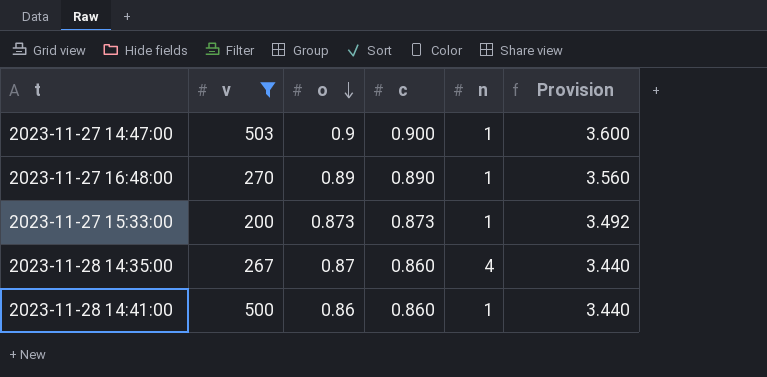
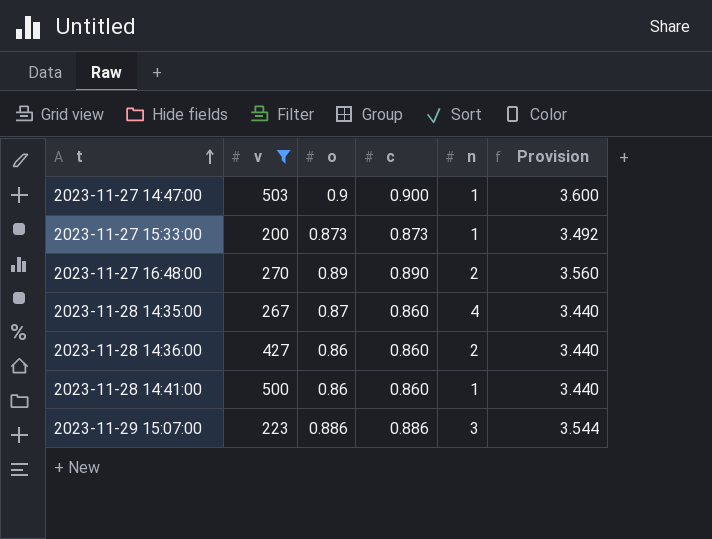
row order: o descending -> t ascending
2023-11-27 16:48:00 | n: 1 -> 2
row 2023-11-28 14:36:00: none -> 427 | 0.86 | 0.860 | 2 | 3.440
row 2023-11-29 15:07:00: none -> 223 | 0.886 | 0.886 | 3 | 3.544

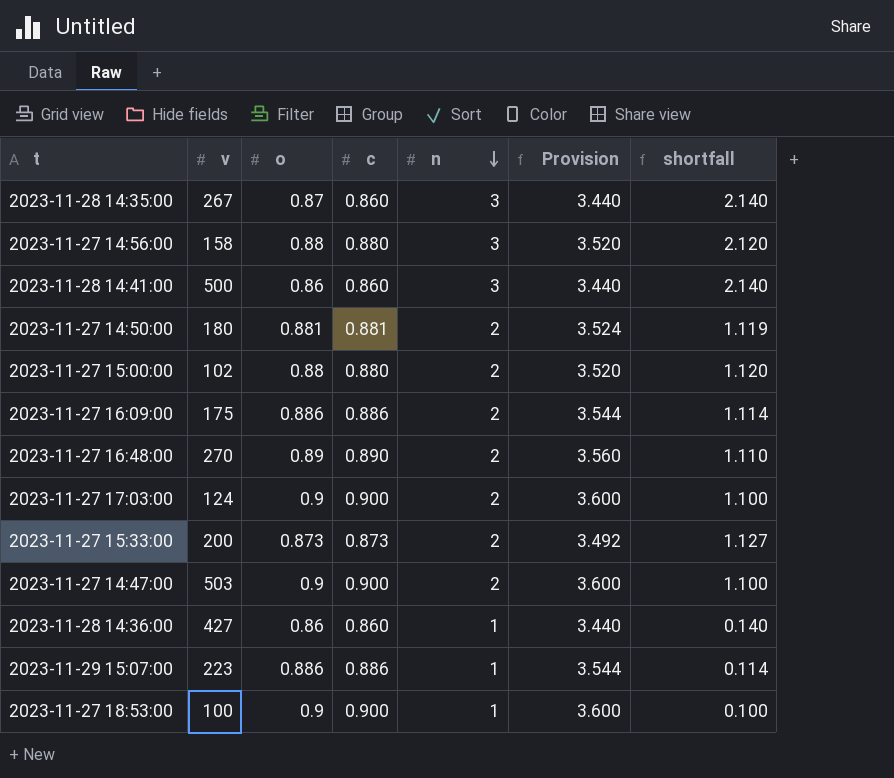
filter: v >= 200 -> none
row order: t ascending -> n descending
column shortfall | formula: none -> [n] - [c]
2023-11-28 14:35:00 | n: 4 -> 3
2023-11-28 14:41:00 | n: 1 -> 3
2023-11-27 15:33:00 | n: 1 -> 2
2023-11-27 14:47:00 | n: 1 -> 2
2023-11-28 14:36:00 | n: 2 -> 1
2023-11-29 15:07:00 | n: 3 -> 1

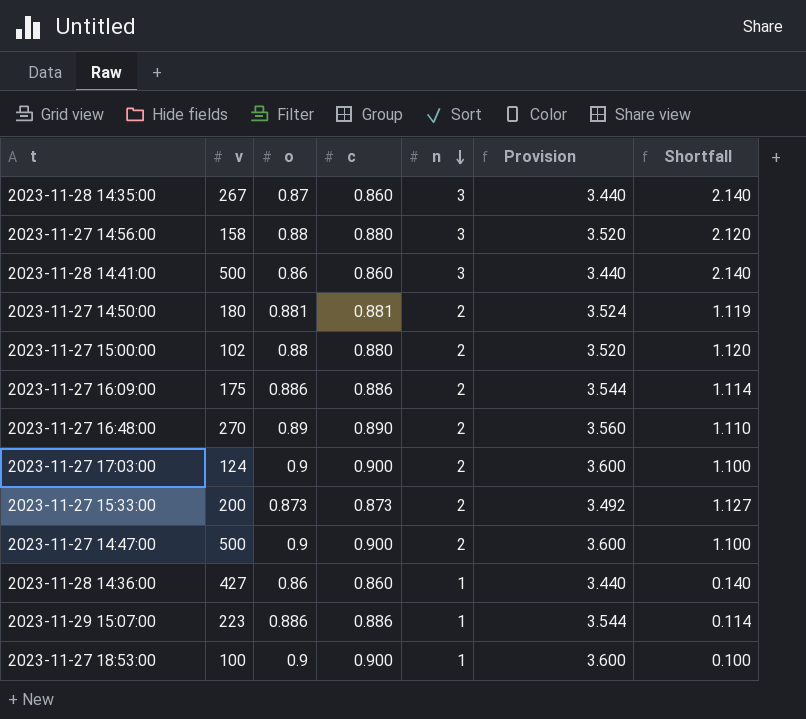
column name: shortfall -> Shortfall
2023-11-27 14:47:00 | v: 503 -> 500

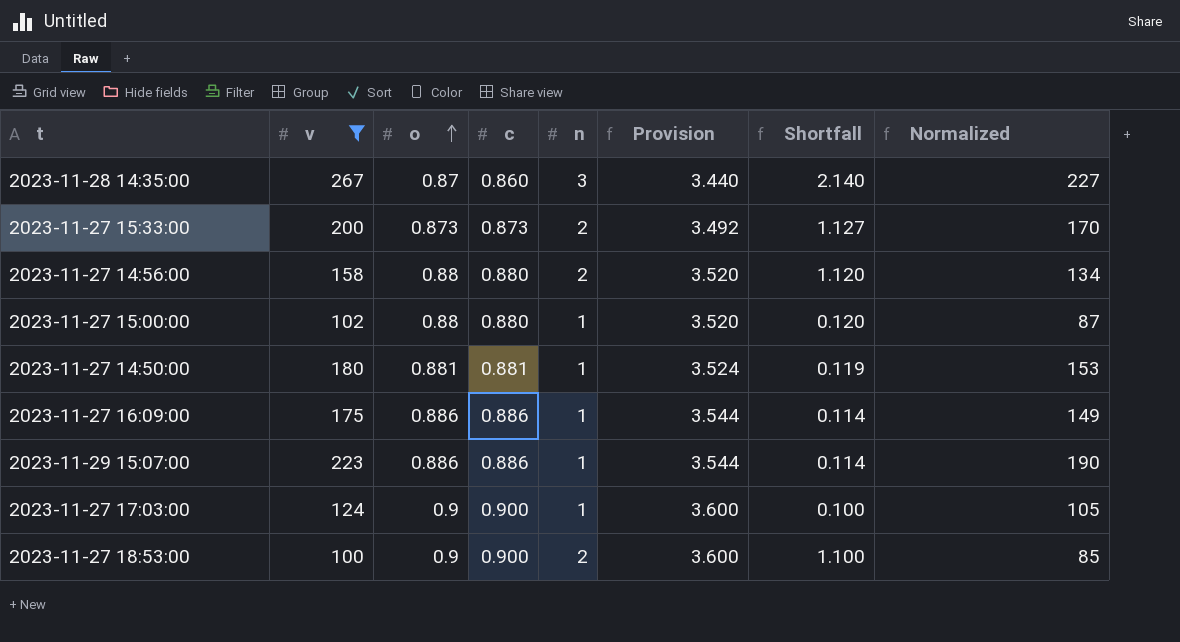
filter: none -> v <= 267
row order: n descending -> o ascending
column Normalized | formula: none -> [v] * 0.85
2023-11-27 14:56:00 | n: 3 -> 2
2023-11-27 14:56:00 | Shortfall: 2.120 -> 1.120
2023-11-27 15:00:00 | n: 2 -> 1
2023-11-27 15:00:00 | Shortfall: 1.120 -> 0.120
2023-11-27 14:50:00 | n: 2 -> 1
2023-11-27 14:50:00 | Shortfall: 1.119 -> 0.119
2023-11-27 16:09:00 | n: 2 -> 1
2023-11-27 16:09:00 | Shortfall: 1.114 -> 0.114
2023-11-27 17:03:00 | n: 2 -> 1
2023-11-27 17:03:00 | Shortfall: 1.100 -> 0.100
2023-11-27 18:53:00 | n: 1 -> 2
2023-11-27 18:53:00 | Shortfall: 0.100 -> 1.100

